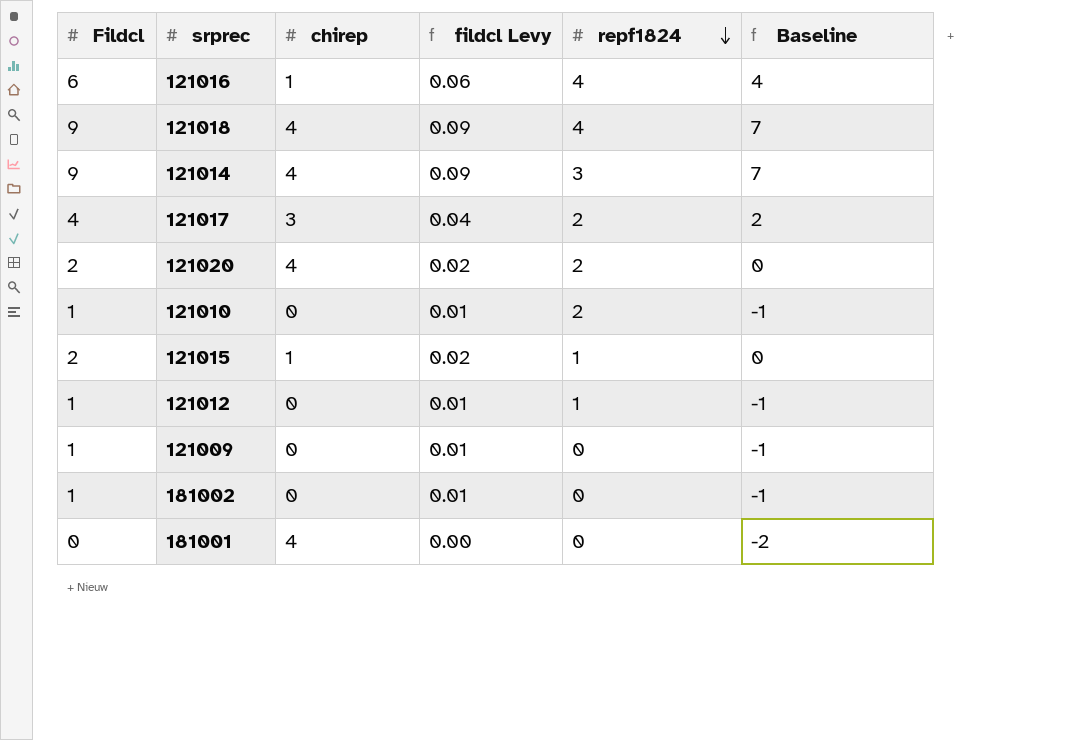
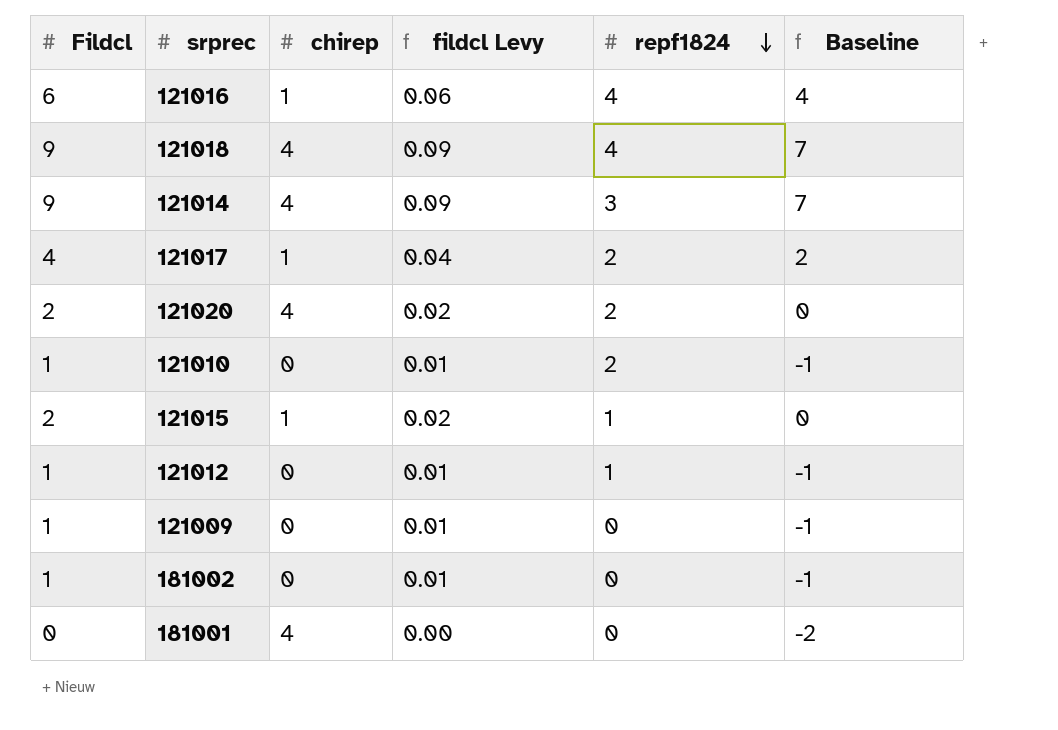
121017 | chirep: 3 -> 1

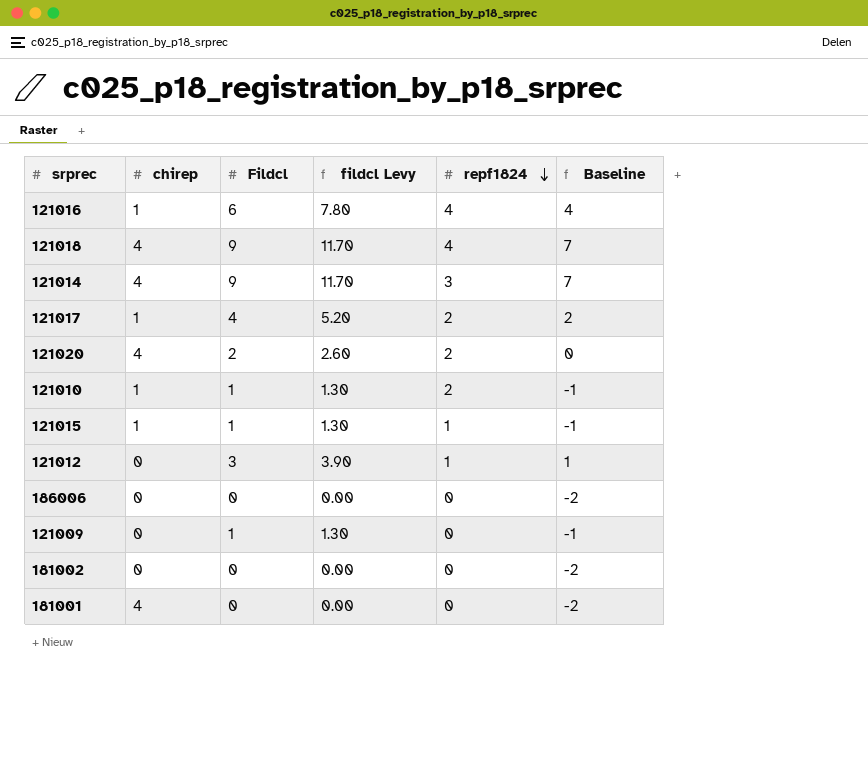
column Fildcl | position: 1 -> 3
column fildcl Levy | formula: [Fildcl] * 0.01 -> [Fildcl] * 1.3
121010 | chirep: 0 -> 1
121015 | Fildcl: 2 -> 1
121015 | Baseline: 0 -> -1
121012 | Fildcl: 1 -> 3
121012 | Baseline: -1 -> 1
row 186006: none -> 0 | 0 | 0.00 | 0 | -2
181002 | Fildcl: 1 -> 0
181002 | Baseline: -1 -> -2

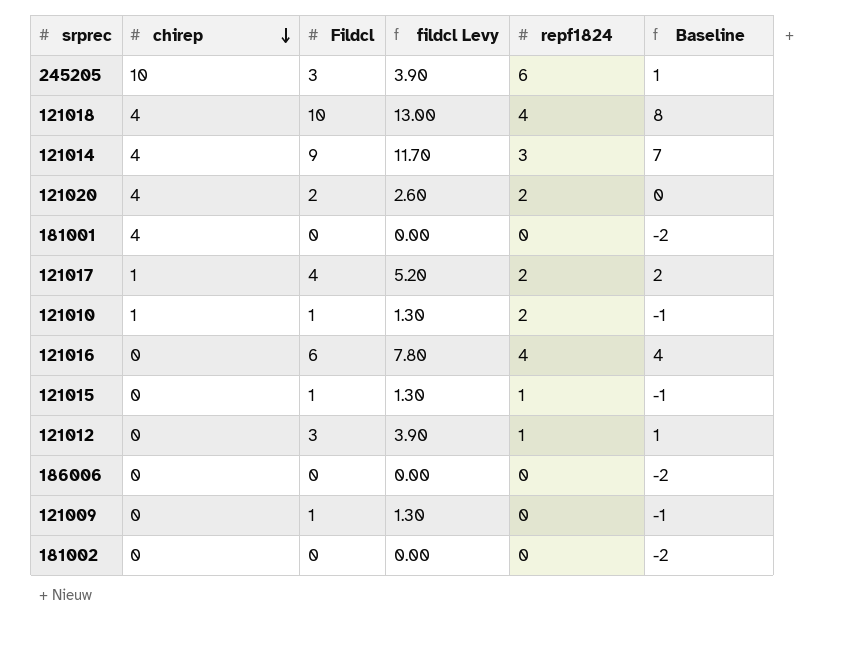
row order: repf1824 descending -> chirep descending
row 245205: none -> 10 | 3 | 3.90 | 6 | 1
121018 | Fildcl: 9 -> 10
121018 | fildcl Levy: 11.70 -> 13.00
121018 | Baseline: 7 -> 8
121016 | chirep: 1 -> 0
121015 | chirep: 1 -> 0

